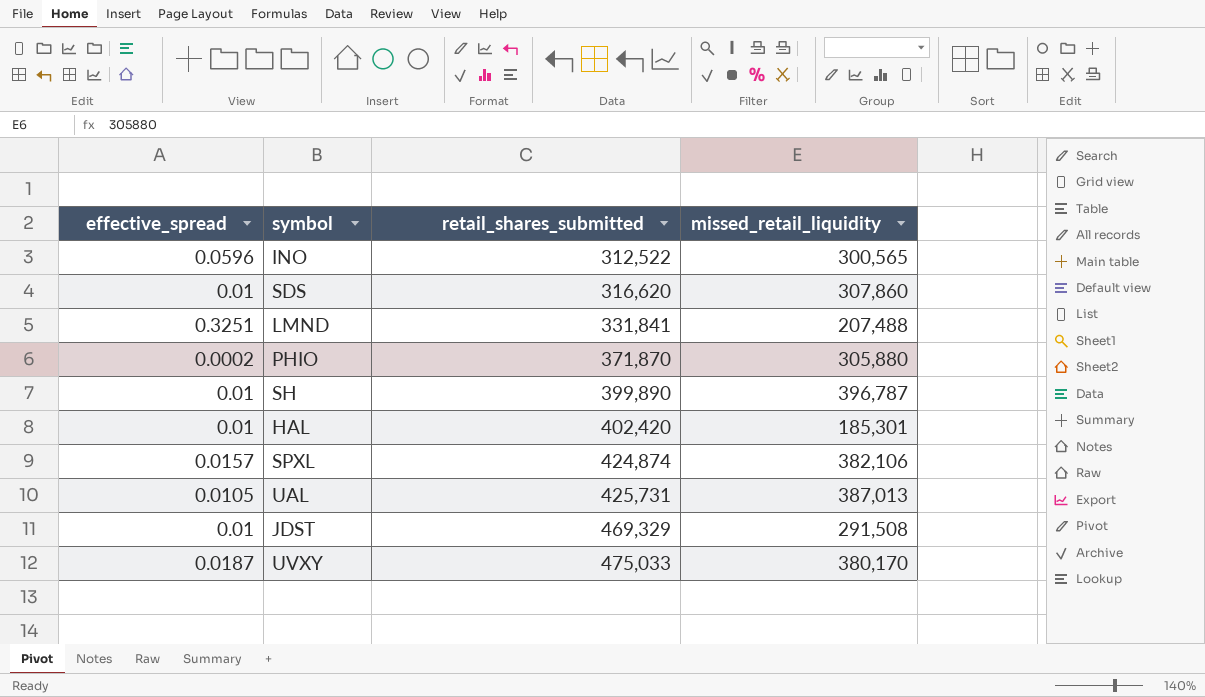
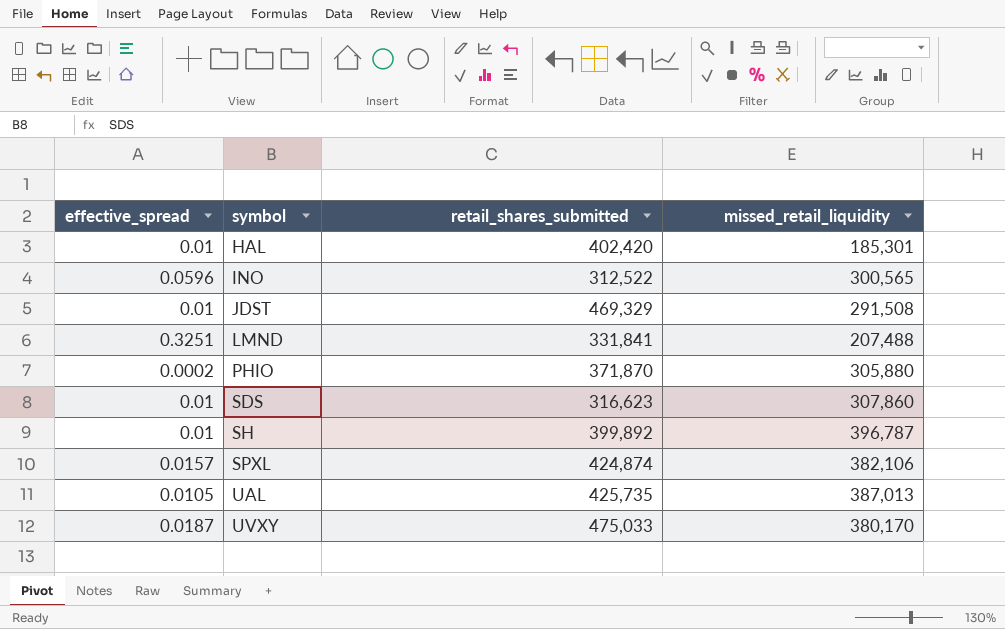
row order: retail_shares_submitted ascending -> symbol ascending
SDS | retail_shares_submitted: 316,620 -> 316,623
SH | retail_shares_submitted: 399,890 -> 399,892
UAL | retail_shares_submitted: 425,731 -> 425,735

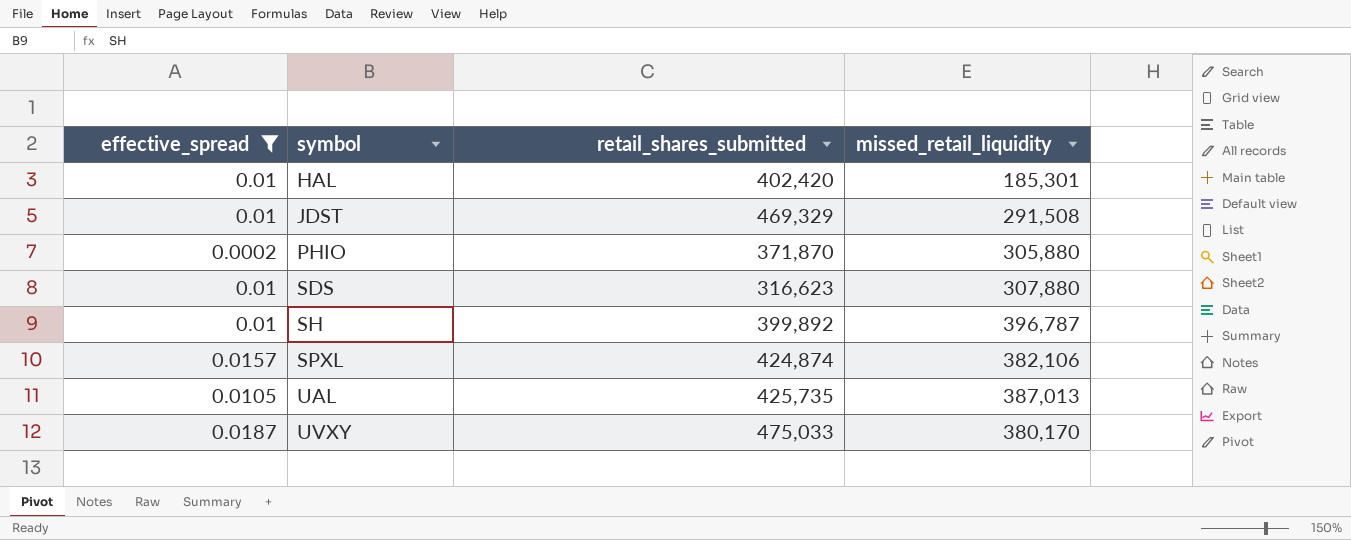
filter: none -> effective_spread <= 0.0187
SDS | missed_retail_liquidity: 307,860 -> 307,880

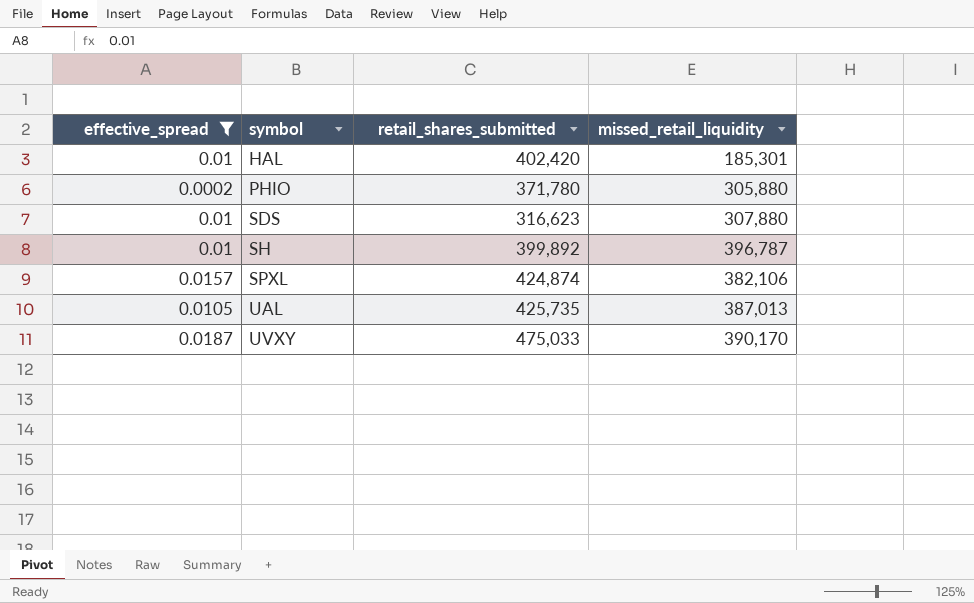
row JDST: 0.01 | 469,329 | 291,508 -> none
PHIO | retail_shares_submitted: 371,870 -> 371,780
UVXY | missed_retail_liquidity: 380,170 -> 390,170

